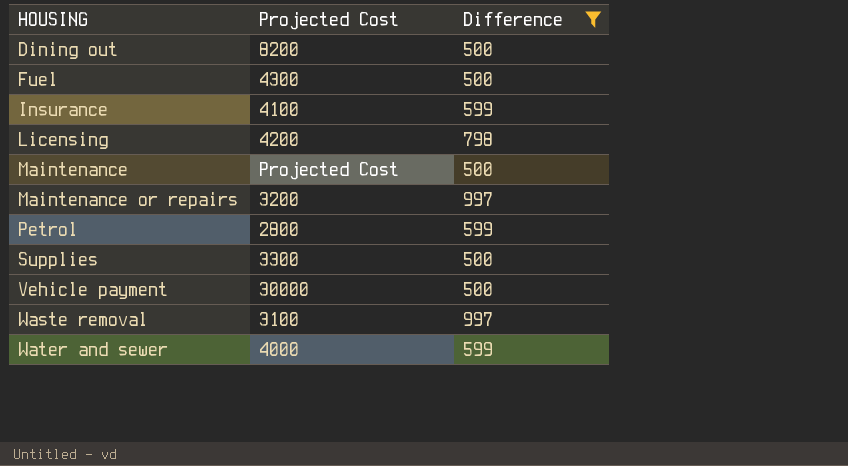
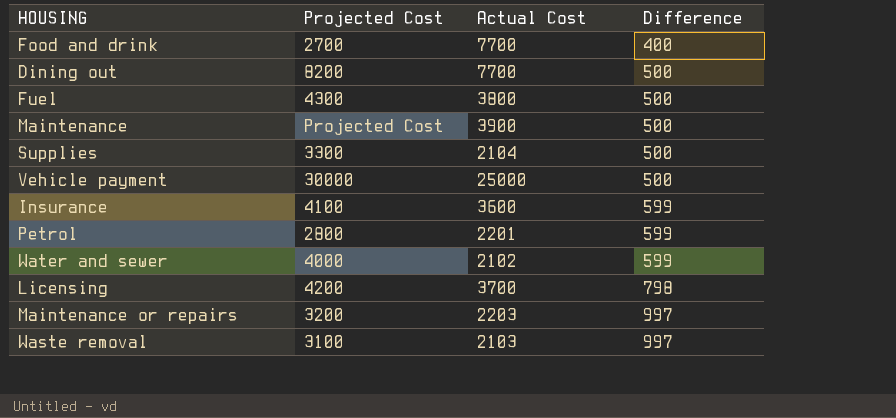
filter: Difference != 400 -> none
row order: HOUSING ascending -> Difference ascending
column Actual Cost | position: none -> 3

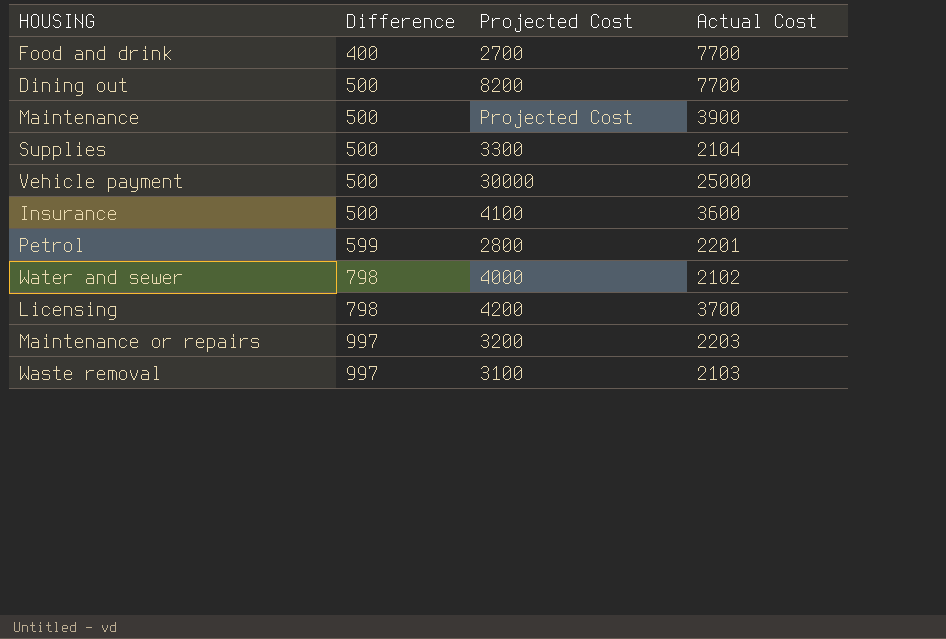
column Difference | position: 4 -> 2
row Fuel: 4300 | 3800 | 500 -> none
Insurance | Difference: 599 -> 500
Water and sewer | Difference: 599 -> 798

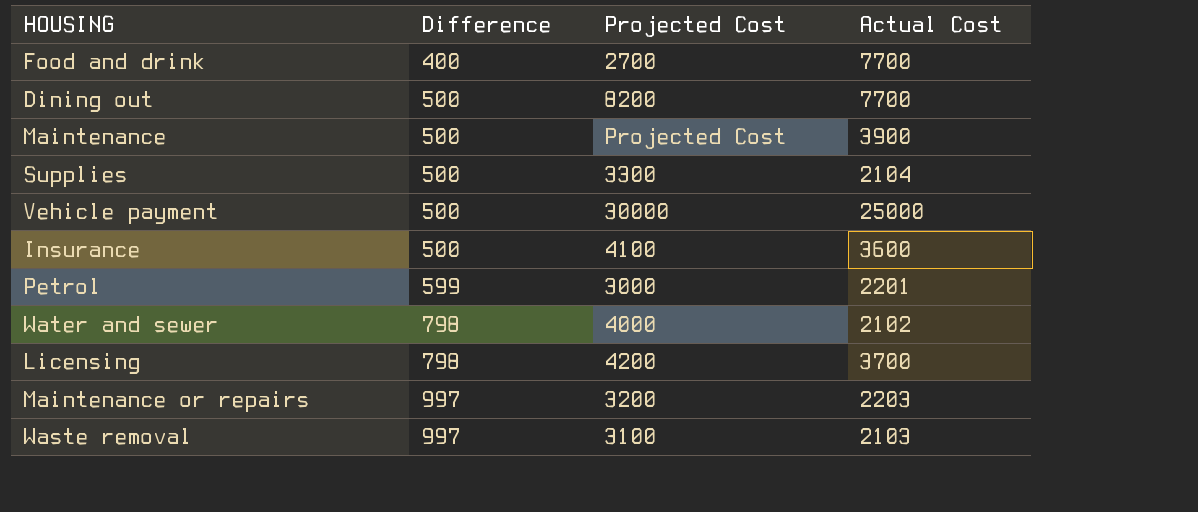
Petrol | Projected Cost: 2800 -> 3000

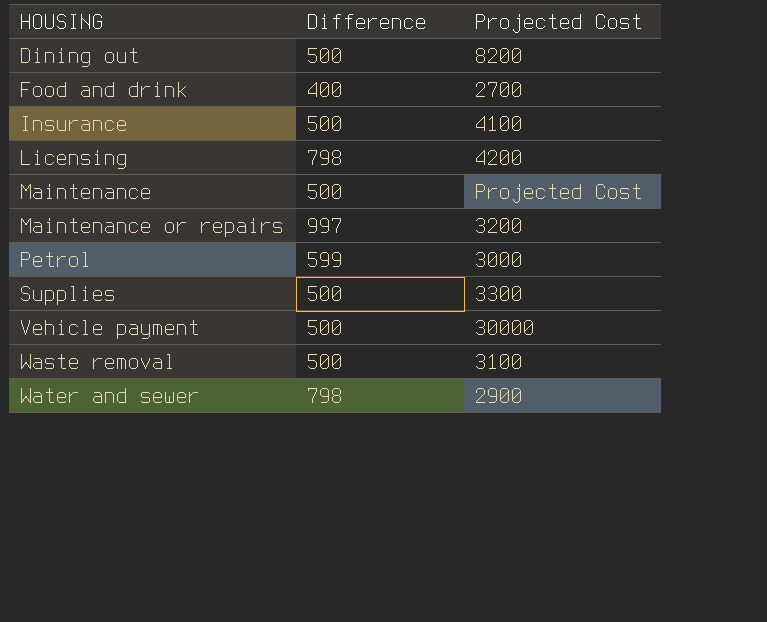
row order: Difference ascending -> HOUSING ascending
column Actual Cost | position: 4 -> none
Waste removal | Difference: 997 -> 500
Water and sewer | Projected Cost: 4000 -> 2900

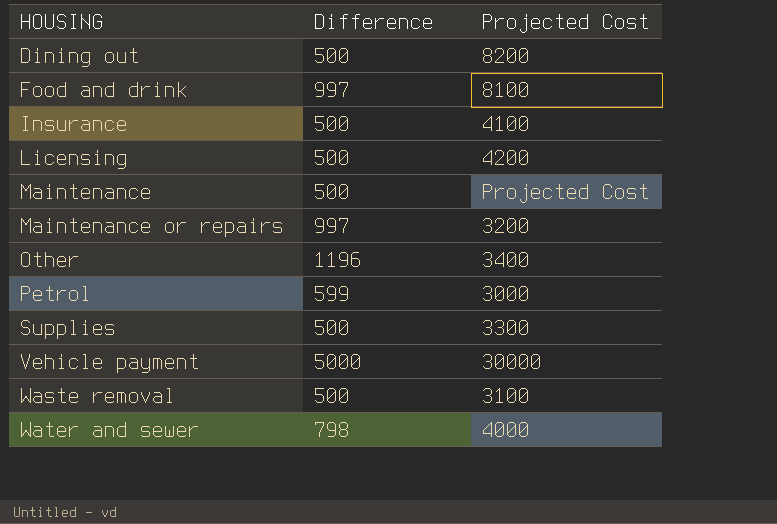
Food and drink | Difference: 400 -> 997
Food and drink | Projected Cost: 2700 -> 8100
Licensing | Difference: 798 -> 500
row Other: none -> 1196 | 3400
Vehicle payment | Difference: 500 -> 5000
Water and sewer | Projected Cost: 2900 -> 4000

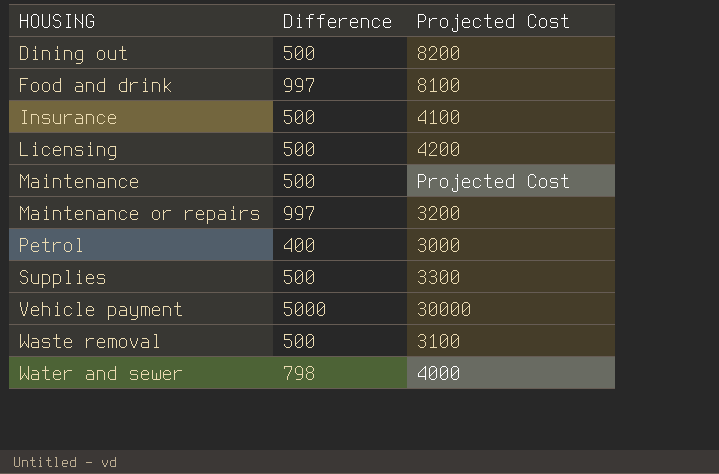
row Other: 1196 | 3400 -> none
Petrol | Difference: 599 -> 400

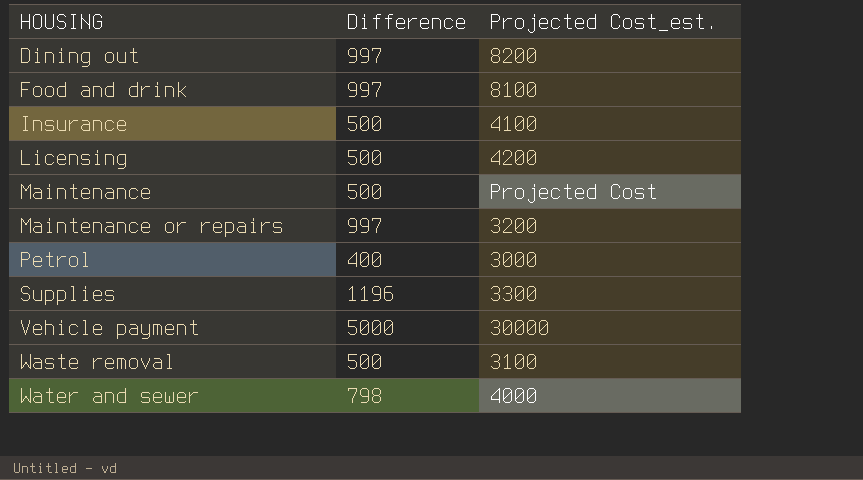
column name: Projected Cost -> Projected Cost_est.
Dining out | Difference: 500 -> 997
Supplies | Difference: 500 -> 1196

